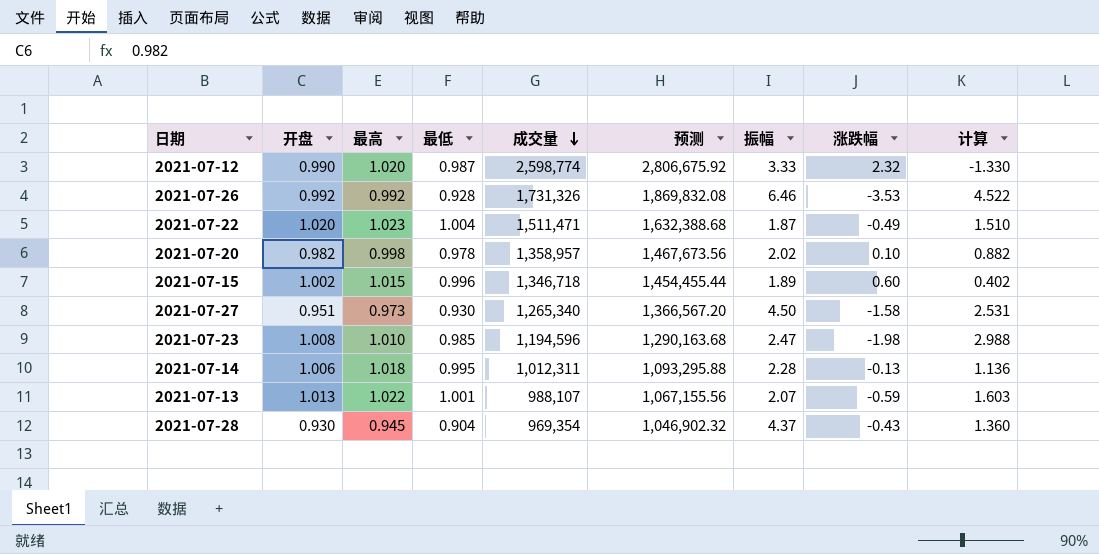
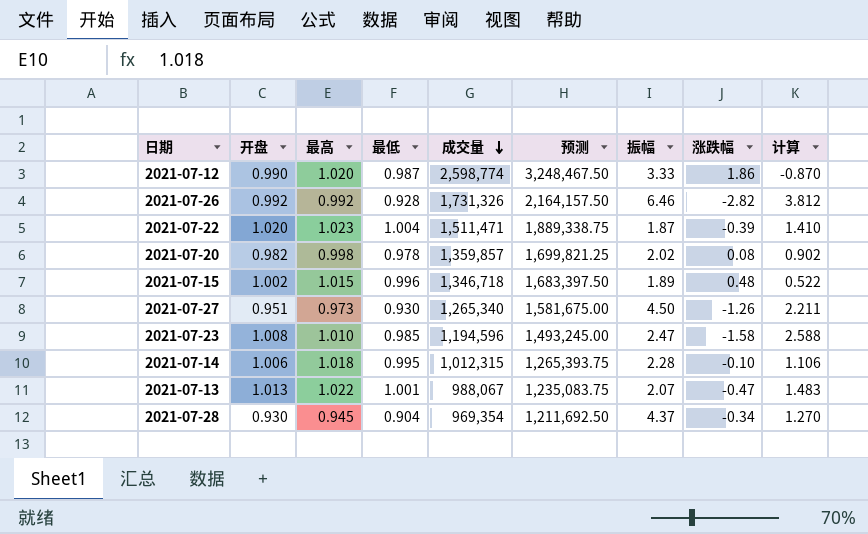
column 预测 | formula: [成交量] * 1.08 -> [成交量] * 1.25
2021-07-12 | 涨跌幅: 2.32 -> 1.86
2021-07-12 | 计算: -1.330 -> -0.870
2021-07-26 | 涨跌幅: -3.53 -> -2.82
2021-07-26 | 计算: 4.522 -> 3.812
2021-07-22 | 涨跌幅: -0.49 -> -0.39
2021-07-22 | 计算: 1.510 -> 1.410
2021-07-20 | 成交量: 1,358,957 -> 1,359,857
2021-07-20 | 涨跌幅: 0.10 -> 0.08
2021-07-20 | 计算: 0.882 -> 0.902
2021-07-15 | 涨跌幅: 0.60 -> 0.48
2021-07-15 | 计算: 0.402 -> 0.522
2021-07-27 | 涨跌幅: -1.58 -> -1.26
2021-07-27 | 计算: 2.531 -> 2.211
2021-07-23 | 涨跌幅: -1.98 -> -1.58
2021-07-23 | 计算: 2.988 -> 2.588
2021-07-14 | 成交量: 1,012,311 -> 1,012,315
2021-07-14 | 涨跌幅: -0.13 -> -0.10
2021-07-14 | 计算: 1.136 -> 1.106
2021-07-13 | 成交量: 988,107 -> 988,067
2021-07-13 | 涨跌幅: -0.59 -> -0.47
2021-07-13 | 计算: 1.603 -> 1.483
2021-07-28 | 涨跌幅: -0.43 -> -0.34
2021-07-28 | 计算: 1.360 -> 1.270

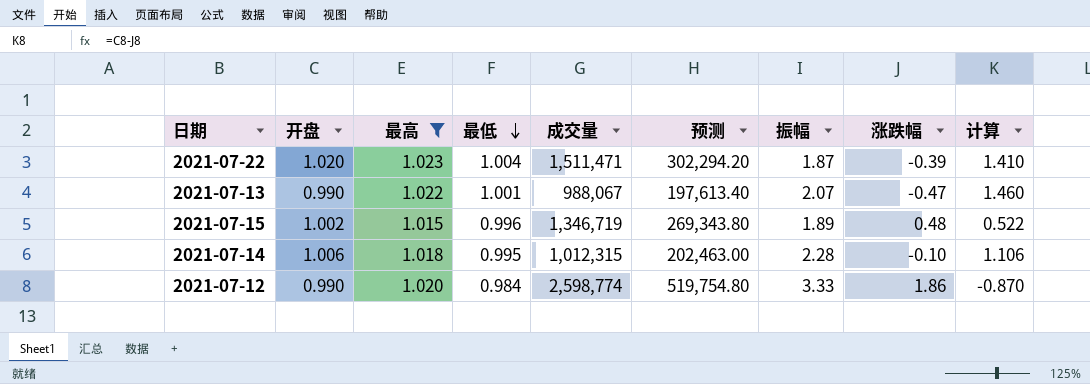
filter: none -> 最高 >= 1.015
row order: 成交量 descending -> 最低 descending
column 预测 | formula: [成交量] * 1.25 -> [成交量] * 0.2
2021-07-13 | 开盘: 1.013 -> 0.990
2021-07-13 | 计算: 1.483 -> 1.460
2021-07-15 | 成交量: 1,346,718 -> 1,346,719
2021-07-12 | 最低: 0.987 -> 0.984

